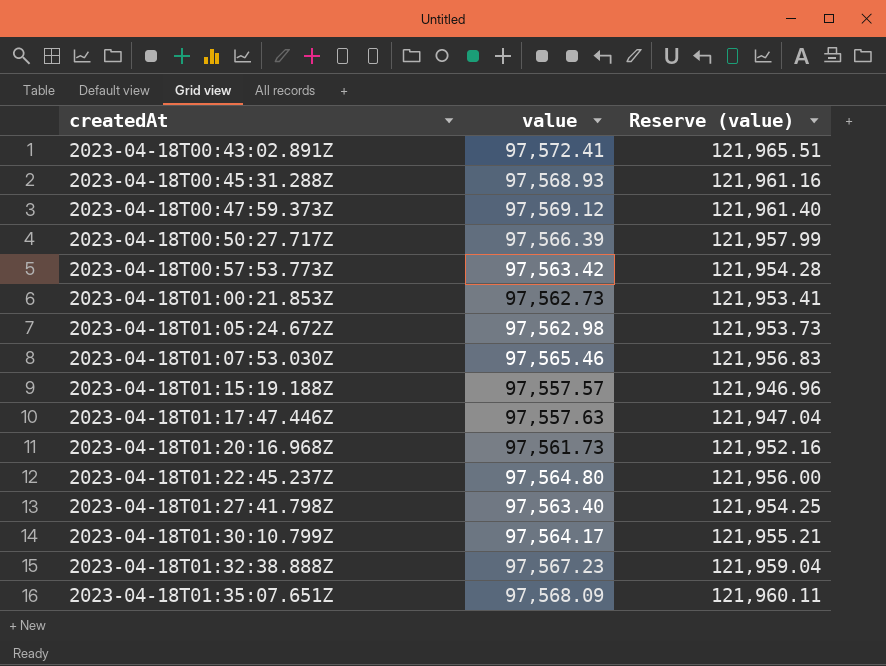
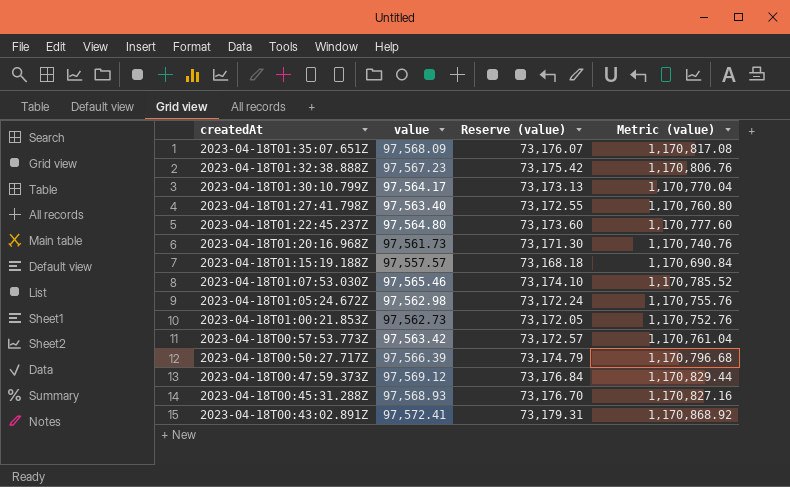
row order: createdAt ascending -> createdAt descending
column Reserve (value) | formula: [value] * 1.25 -> [value] * 0.75
column Metric (value) | formula: none -> [value] * 12
row 2023-04-18T01:17:47.446Z: 97,557.63 | 121,947.04 -> none

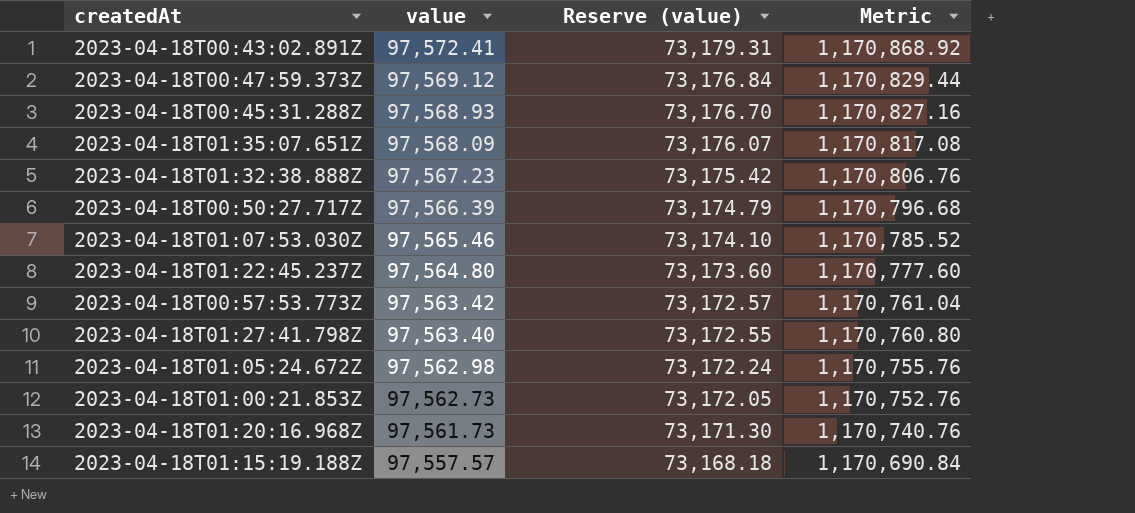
row order: createdAt descending -> value descending
column name: Metric (value) -> Metric
row 2023-04-18T01:30:10.799Z: 97,564.17 | 73,173.13 | 1,170,770.04 -> none

